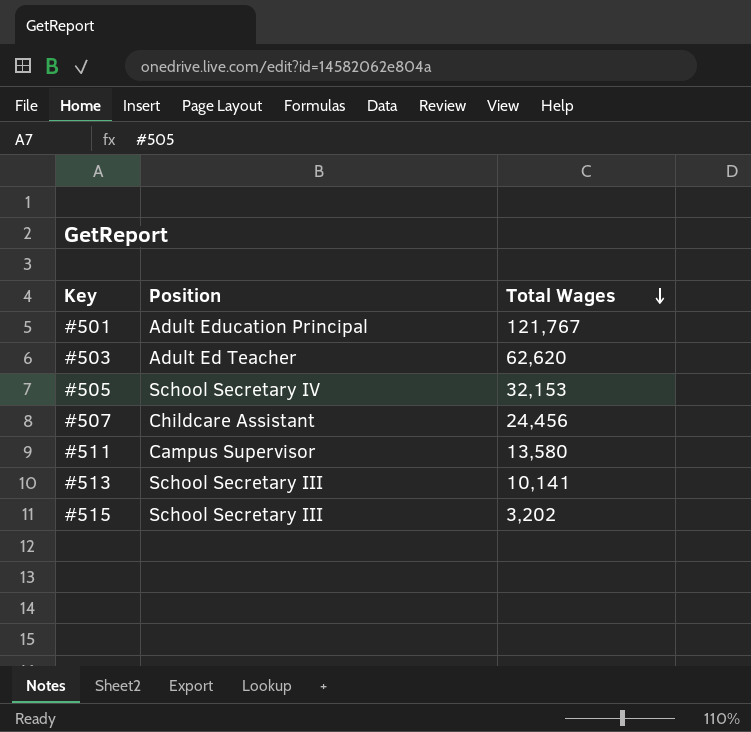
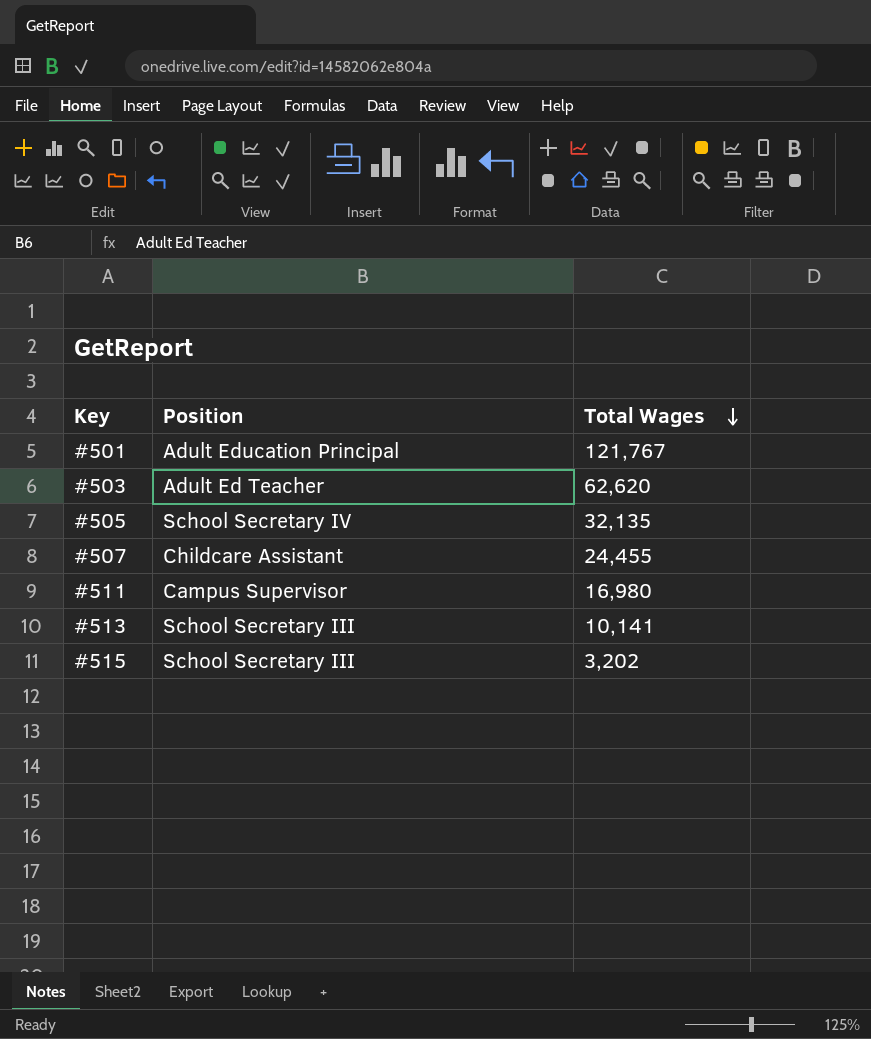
#505 | Total Wages: 32,153 -> 32,135
#507 | Total Wages: 24,456 -> 24,455
#511 | Total Wages: 13,580 -> 16,980

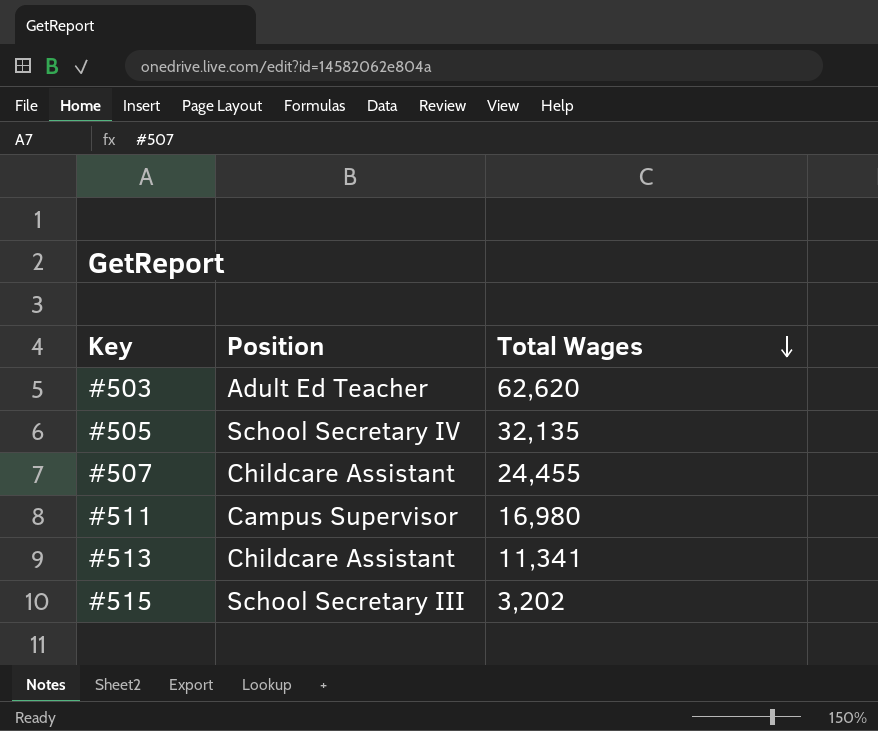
row #501: Adult Education Principal | 121,767 -> none
#513 | Position: School Secretary III -> Childcare Assistant
#513 | Total Wages: 10,141 -> 11,341

